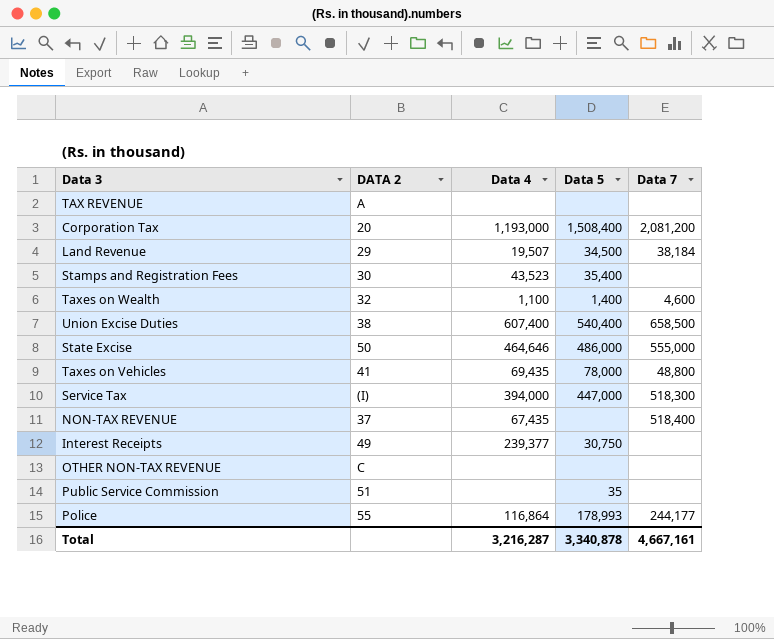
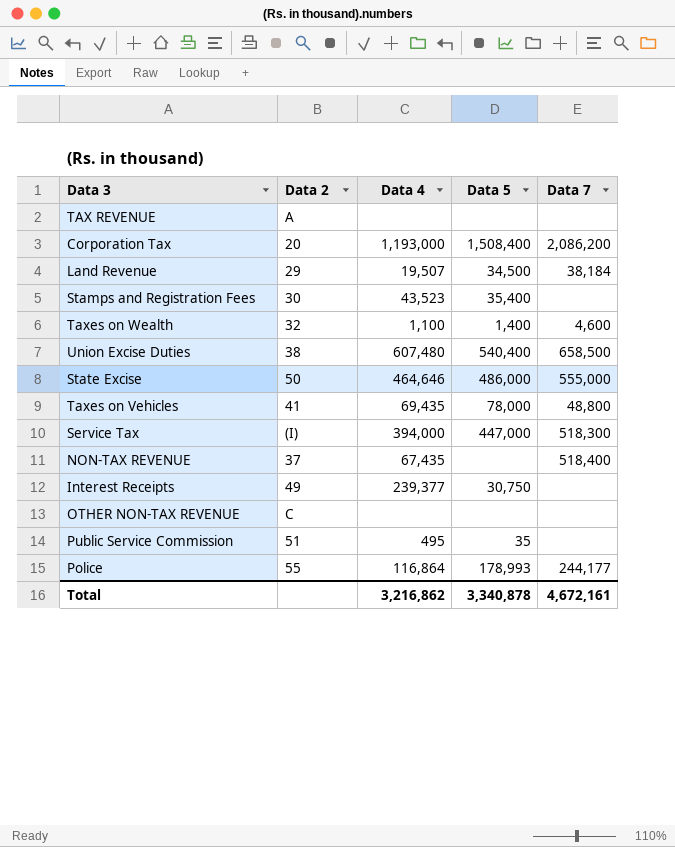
column name: DATA 2 -> Data 2
Corporation Tax | Data 7: 2,081,200 -> 2,086,200
Union Excise Duties | Data 4: 607,400 -> 607,480
Public Service Commission | Data 4: none -> 495
Total | Data 4: 3,216,287 -> 3,216,862
Total | Data 7: 4,667,161 -> 4,672,161

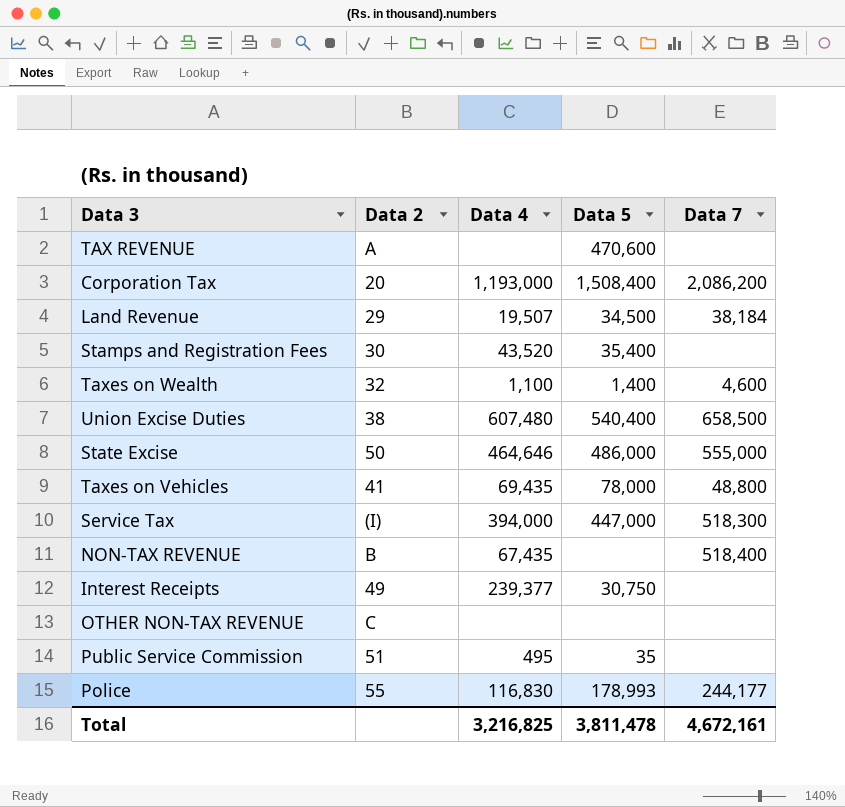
TAX REVENUE | Data 5: none -> 470,600
Stamps and Registration Fees | Data 4: 43,523 -> 43,520
NON-TAX REVENUE | Data 2: 37 -> B
Police | Data 4: 116,864 -> 116,830
Total | Data 4: 3,216,862 -> 3,216,825
Total | Data 5: 3,340,878 -> 3,811,478

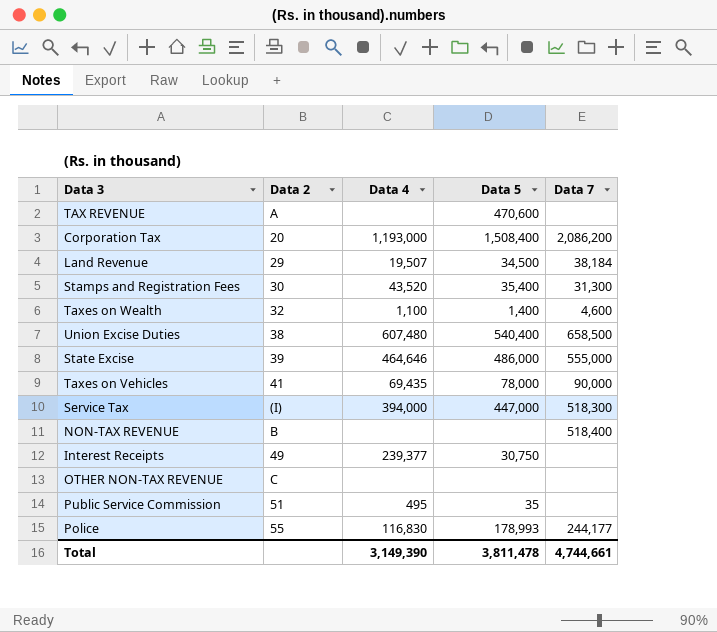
Stamps and Registration Fees | Data 7: none -> 31,300
State Excise | Data 2: 50 -> 39
Taxes on Vehicles | Data 7: 48,800 -> 90,000
NON-TAX REVENUE | Data 4: 67,435 -> none
Total | Data 4: 3,216,825 -> 3,149,390
Total | Data 7: 4,672,161 -> 4,744,661

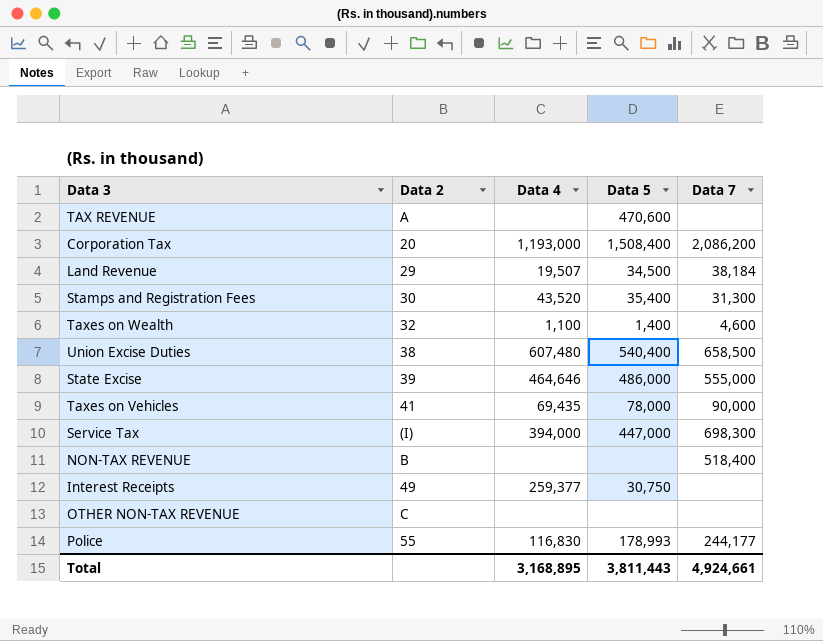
row Public Service Commission: 51 | 495 | 35 | none -> none
Service Tax | Data 7: 518,300 -> 698,300
Interest Receipts | Data 4: 239,377 -> 259,377
Total | Data 4: 3,149,390 -> 3,168,895
Total | Data 5: 3,811,478 -> 3,811,443
Total | Data 7: 4,744,661 -> 4,924,661

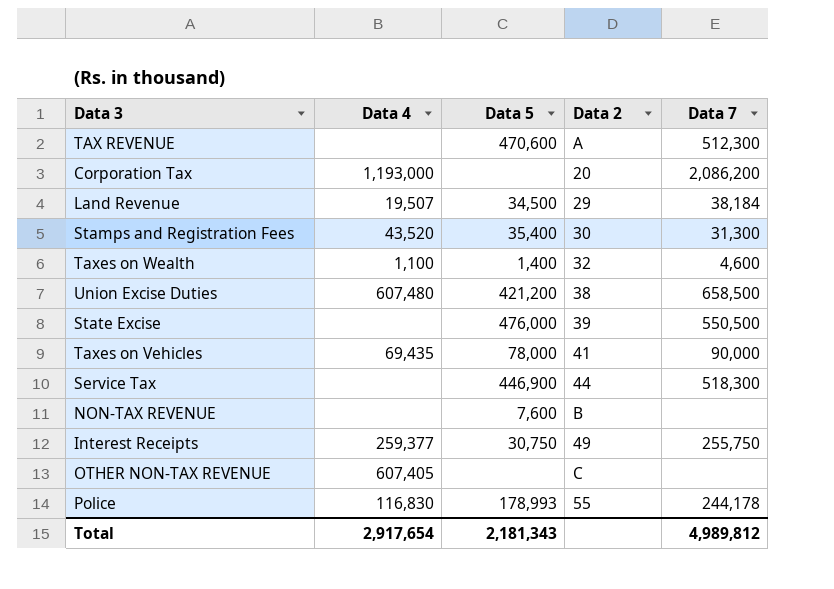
column Data 2 | position: 2 -> 4
TAX REVENUE | Data 7: none -> 512,300
Corporation Tax | Data 5: 1,508,400 -> none
Union Excise Duties | Data 5: 540,400 -> 421,200
State Excise | Data 4: 464,646 -> none
State Excise | Data 5: 486,000 -> 476,000
State Excise | Data 7: 555,000 -> 550,500
Service Tax | Data 4: 394,000 -> none
Service Tax | Data 5: 447,000 -> 446,900
Service Tax | Data 2: (I) -> 44
Service Tax | Data 7: 698,300 -> 518,300
NON-TAX REVENUE | Data 5: none -> 7,600
NON-TAX REVENUE | Data 7: 518,400 -> none
Interest Receipts | Data 7: none -> 255,750
OTHER NON-TAX REVENUE | Data 4: none -> 607,405
Police | Data 7: 244,177 -> 244,178
Total | Data 4: 3,168,895 -> 2,917,654
Total | Data 5: 3,811,443 -> 2,181,343
Total | Data 7: 4,924,661 -> 4,989,812

